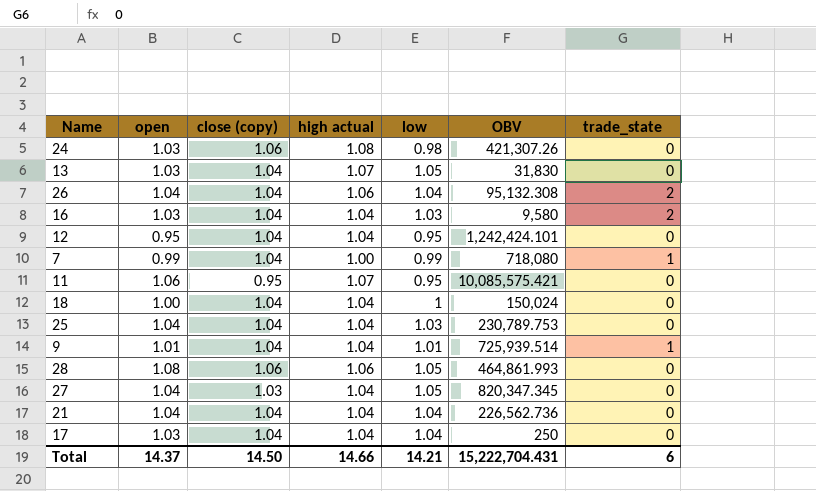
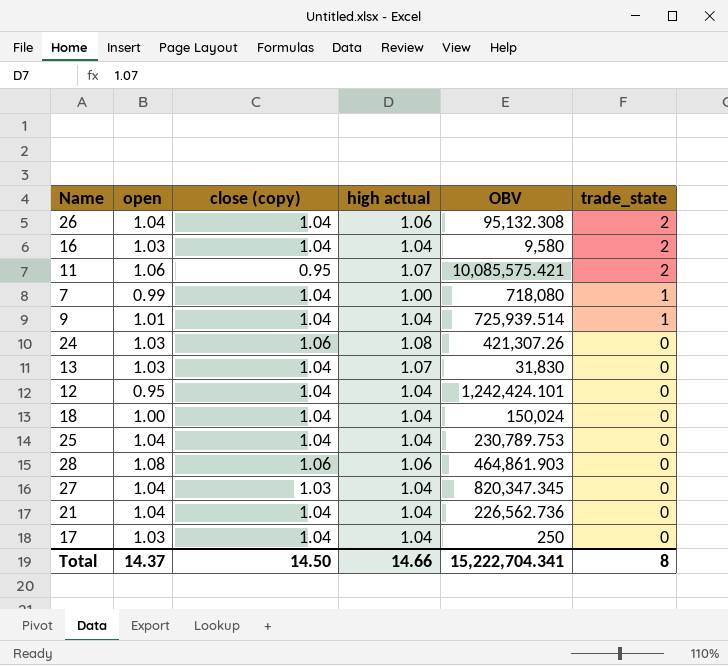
row order: none -> trade_state descending
column low | position: 5 -> none
11 | trade_state: 0 -> 2
28 | OBV: 464,861.993 -> 464,861.903
Total | OBV: 15,222,704.431 -> 15,222,704.341
Total | trade_state: 6 -> 8

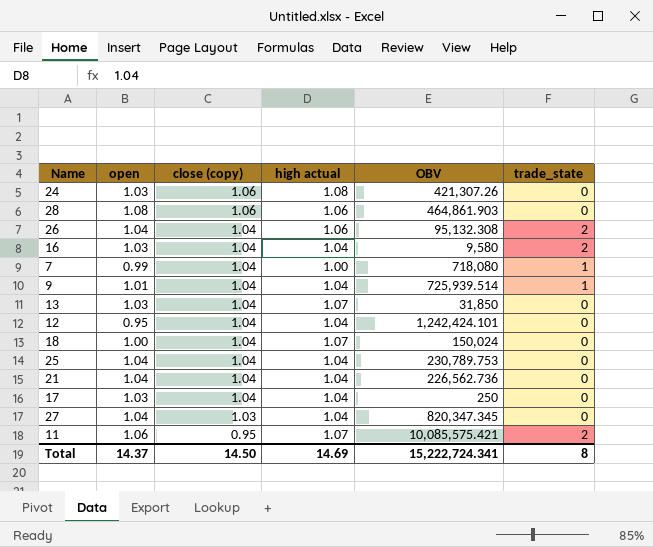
row order: trade_state descending -> close (copy) descending
13 | OBV: 31,830 -> 31,850
18 | high actual: 1.04 -> 1.07
Total | high actual: 14.66 -> 14.69
Total | OBV: 15,222,704.341 -> 15,222,724.341

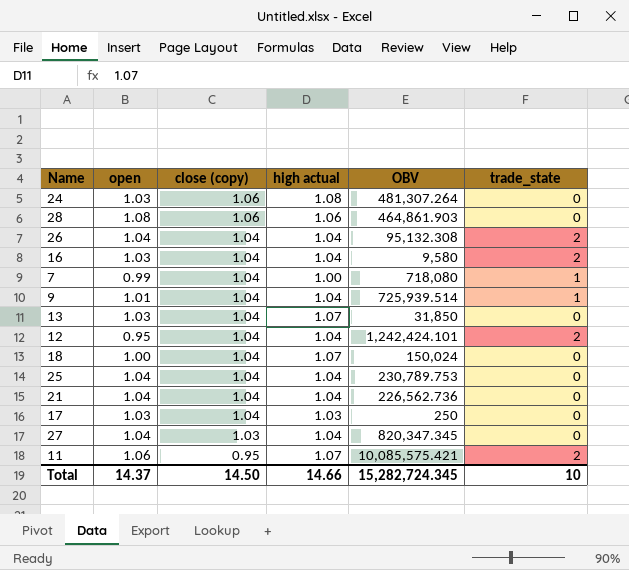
24 | OBV: 421,307.26 -> 481,307.264
26 | high actual: 1.06 -> 1.04
12 | trade_state: 0 -> 2
17 | high actual: 1.04 -> 1.03
Total | high actual: 14.69 -> 14.66
Total | OBV: 15,222,724.341 -> 15,282,724.345
Total | trade_state: 8 -> 10

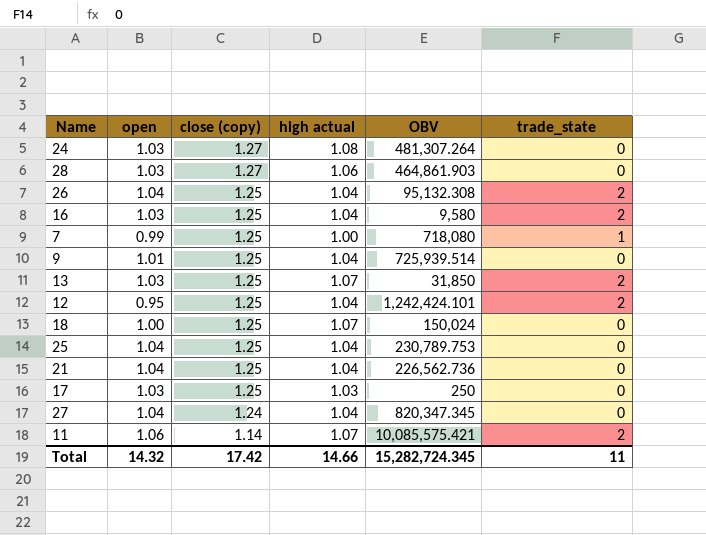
24 | close (copy): 1.06 -> 1.27
28 | open: 1.08 -> 1.03
28 | close (copy): 1.06 -> 1.27
26 | close (copy): 1.04 -> 1.25
16 | close (copy): 1.04 -> 1.25
7 | close (copy): 1.04 -> 1.25
9 | close (copy): 1.04 -> 1.25
9 | trade_state: 1 -> 0
13 | close (copy): 1.04 -> 1.25
13 | trade_state: 0 -> 2
12 | close (copy): 1.04 -> 1.25
18 | close (copy): 1.04 -> 1.25
25 | close (copy): 1.04 -> 1.25
21 | close (copy): 1.04 -> 1.25
17 | close (copy): 1.04 -> 1.25
27 | close (copy): 1.03 -> 1.24
11 | close (copy): 0.95 -> 1.14
Total | open: 14.37 -> 14.32
Total | close (copy): 14.50 -> 17.42
Total | trade_state: 10 -> 11

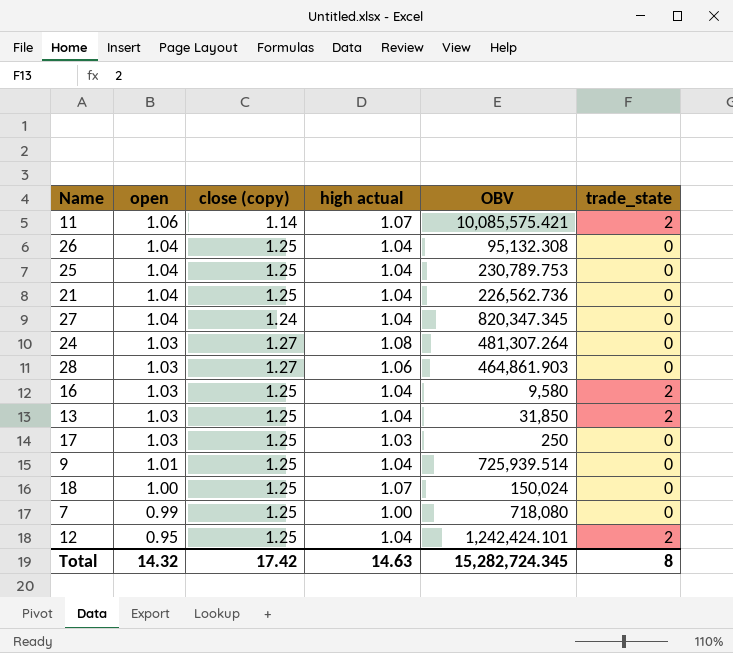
row order: close (copy) descending -> open descending
26 | trade_state: 2 -> 0
13 | high actual: 1.07 -> 1.04
7 | trade_state: 1 -> 0
Total | high actual: 14.66 -> 14.63
Total | trade_state: 11 -> 8

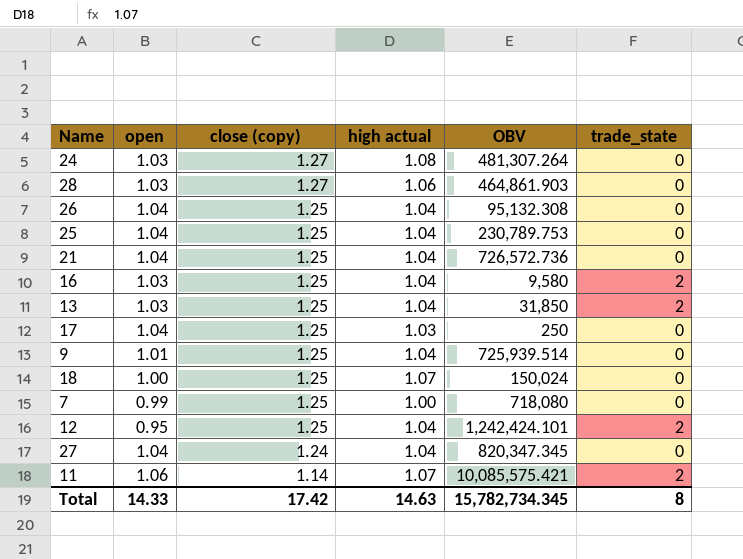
row order: open descending -> close (copy) descending
21 | OBV: 226,562.736 -> 726,572.736
17 | open: 1.03 -> 1.04
Total | open: 14.32 -> 14.33
Total | OBV: 15,282,724.345 -> 15,782,734.345

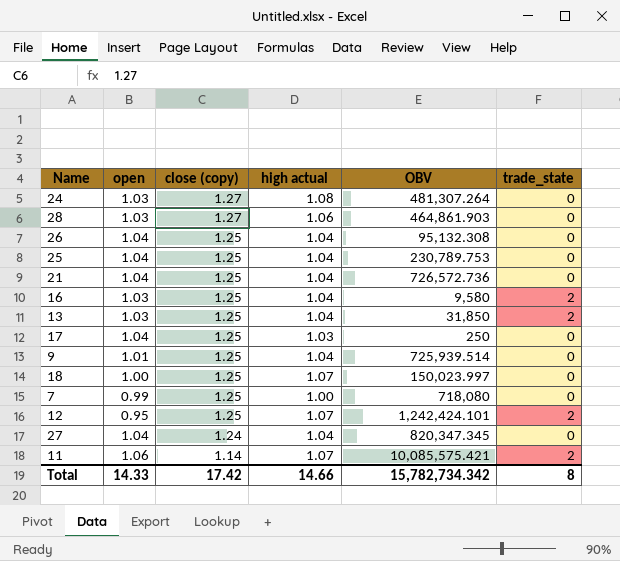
18 | OBV: 150,024 -> 150,023.997
12 | high actual: 1.04 -> 1.07
Total | high actual: 14.63 -> 14.66
Total | OBV: 15,782,734.345 -> 15,782,734.342

